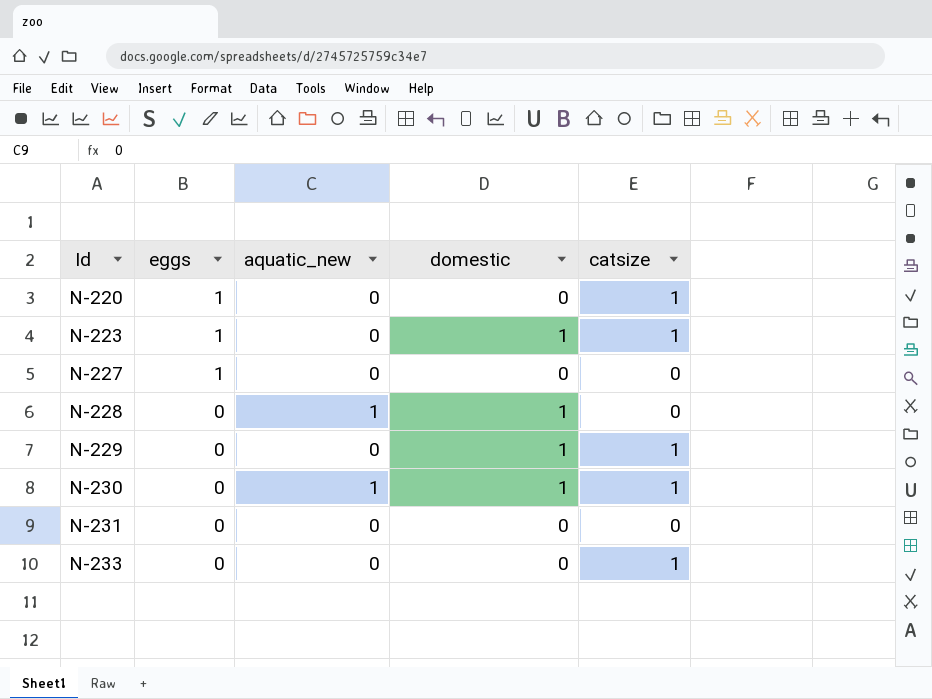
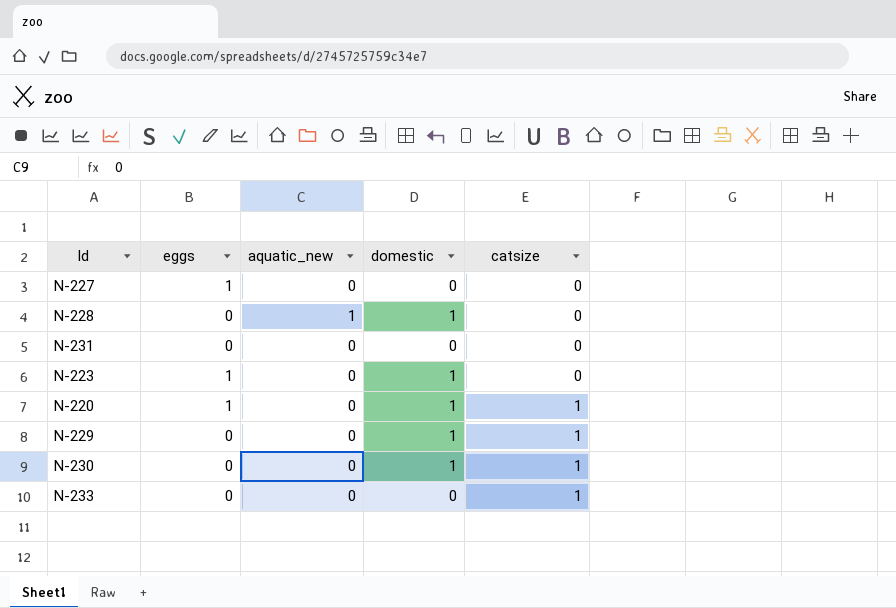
row order: Id ascending -> catsize ascending
N-223 | catsize: 1 -> 0
N-220 | domestic: 0 -> 1
N-230 | aquatic_new: 1 -> 0

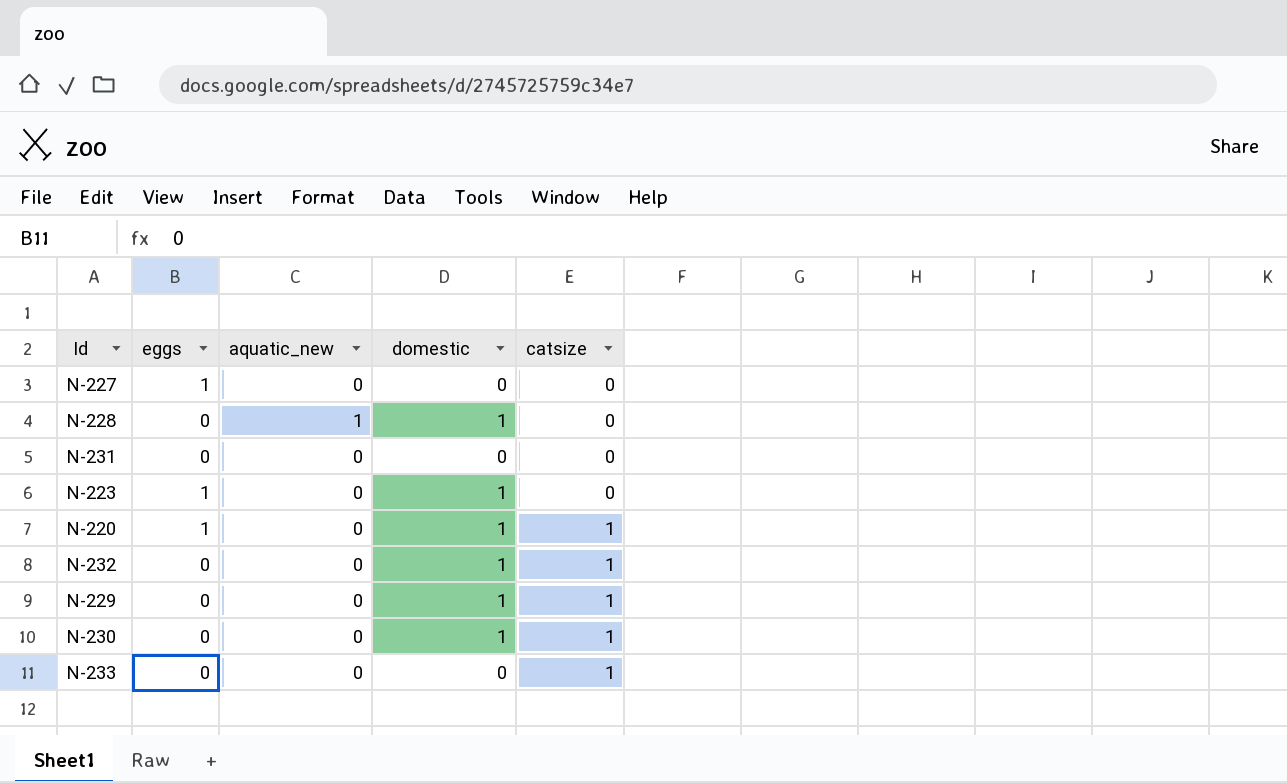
row N-232: none -> 0 | 0 | 1 | 1

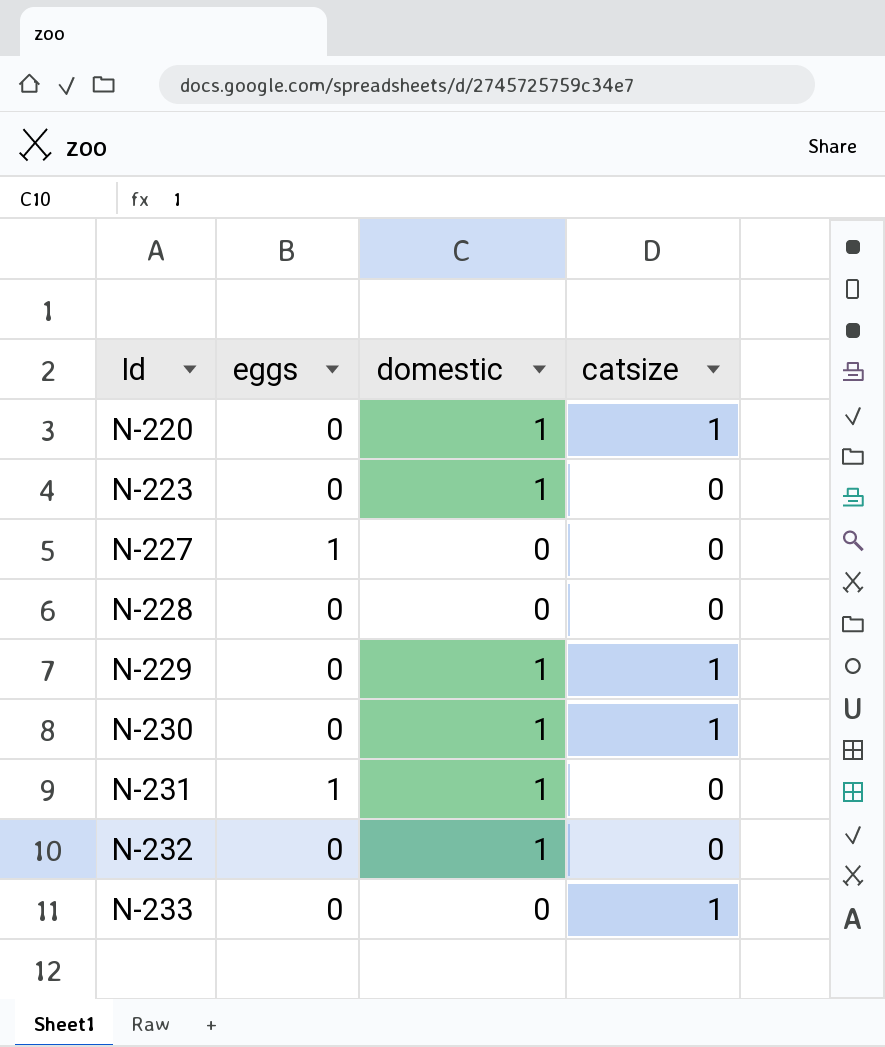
row order: catsize ascending -> Id ascending
column aquatic_new | position: 3 -> none
N-220 | eggs: 1 -> 0
N-223 | eggs: 1 -> 0
N-228 | domestic: 1 -> 0
N-231 | eggs: 0 -> 1
N-231 | domestic: 0 -> 1
N-232 | catsize: 1 -> 0

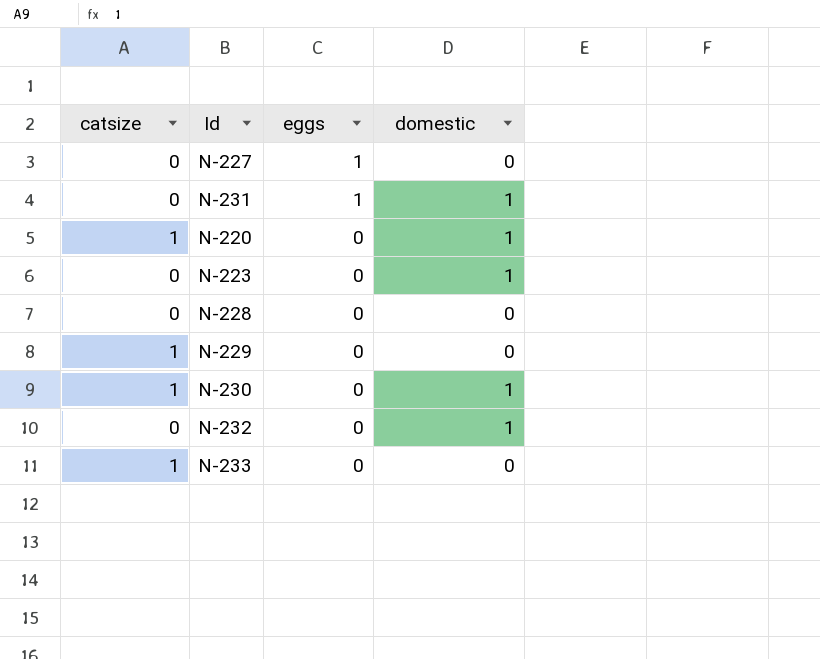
row order: Id ascending -> eggs descending
column catsize | position: 4 -> 1
N-229 | domestic: 1 -> 0

